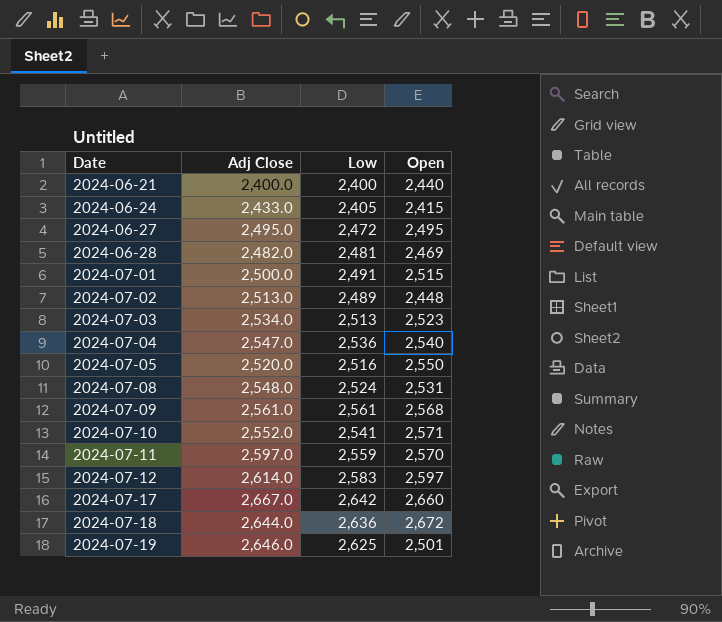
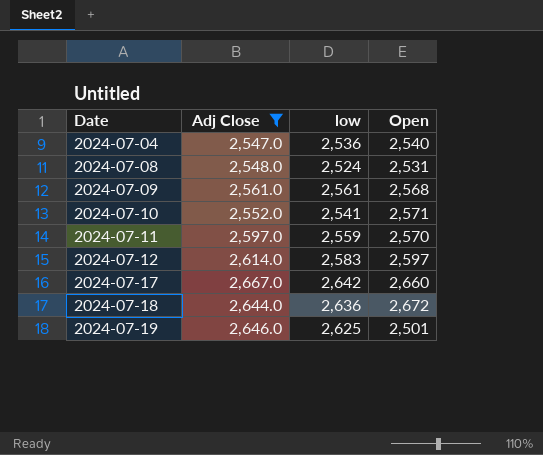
filter: none -> Adj Close >= 2,547.0
column name: Low -> low

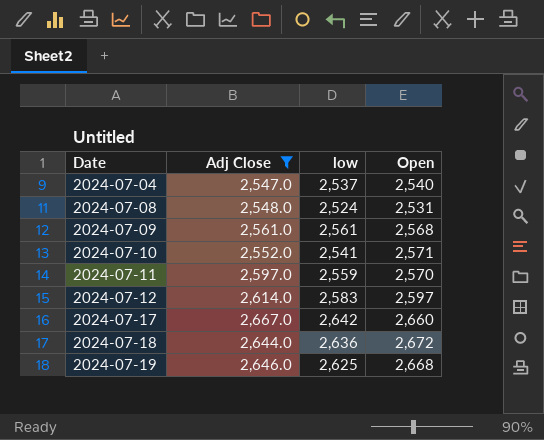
2024-07-04 | low: 2,536 -> 2,537
2024-07-19 | Open: 2,501 -> 2,668

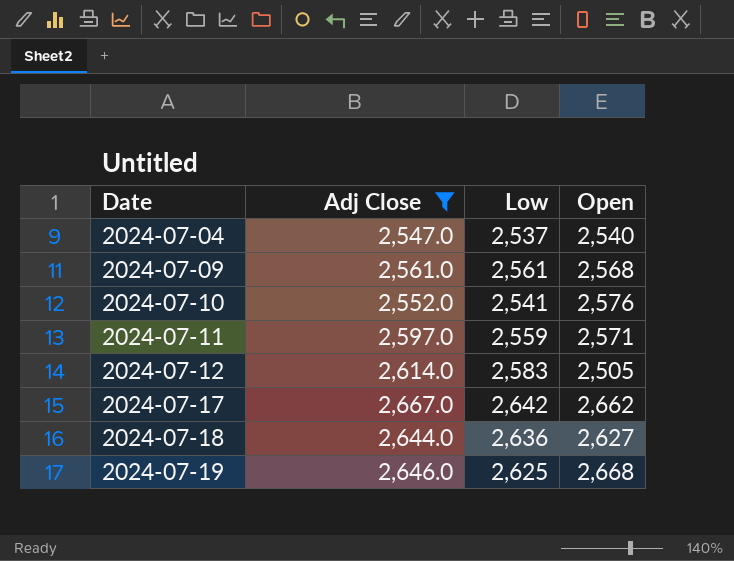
column name: low -> Low
row 2024-07-08: 2,548.0 | 2,524 | 2,531 -> none
2024-07-10 | Open: 2,571 -> 2,576
2024-07-11 | Open: 2,570 -> 2,571
2024-07-12 | Open: 2,597 -> 2,505
2024-07-17 | Open: 2,660 -> 2,662
2024-07-18 | Open: 2,672 -> 2,627

